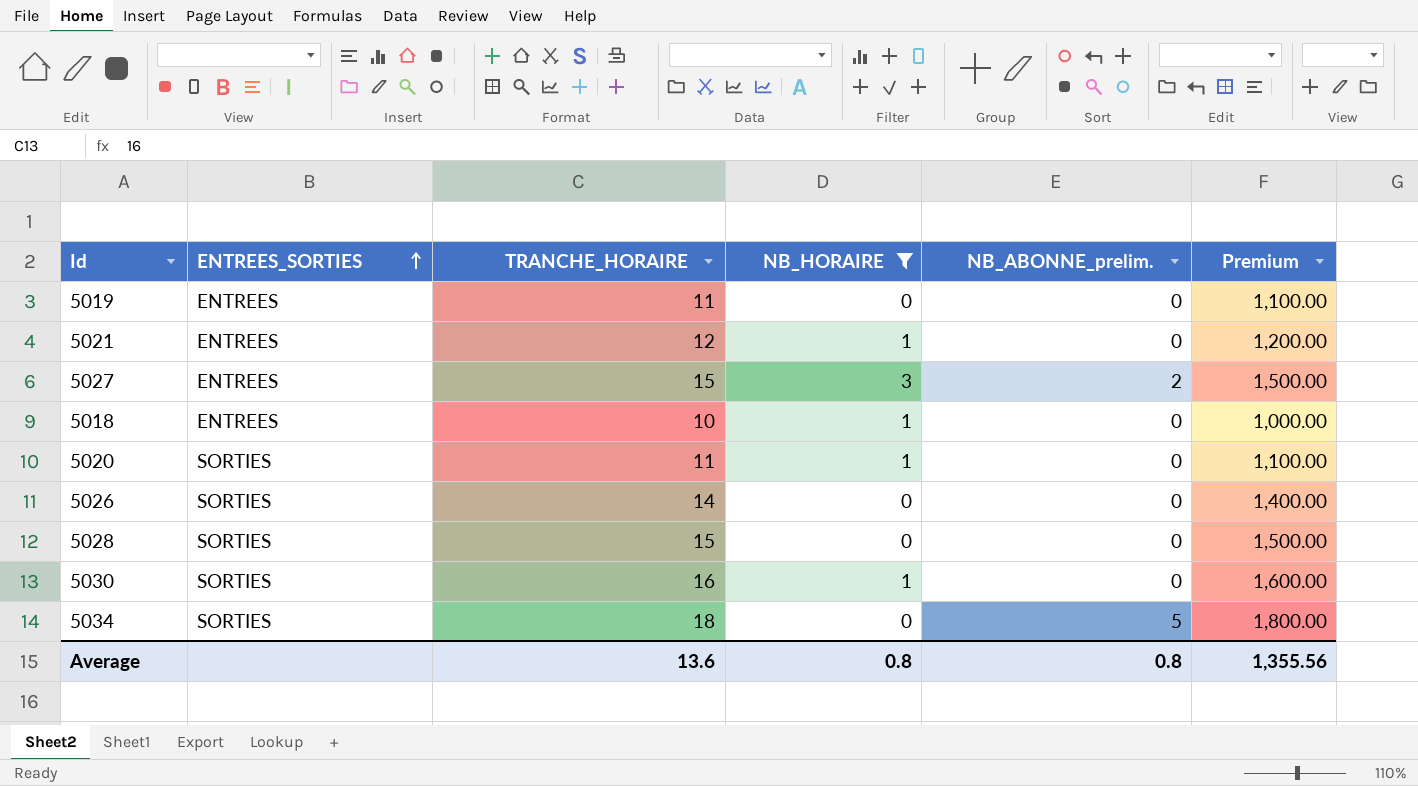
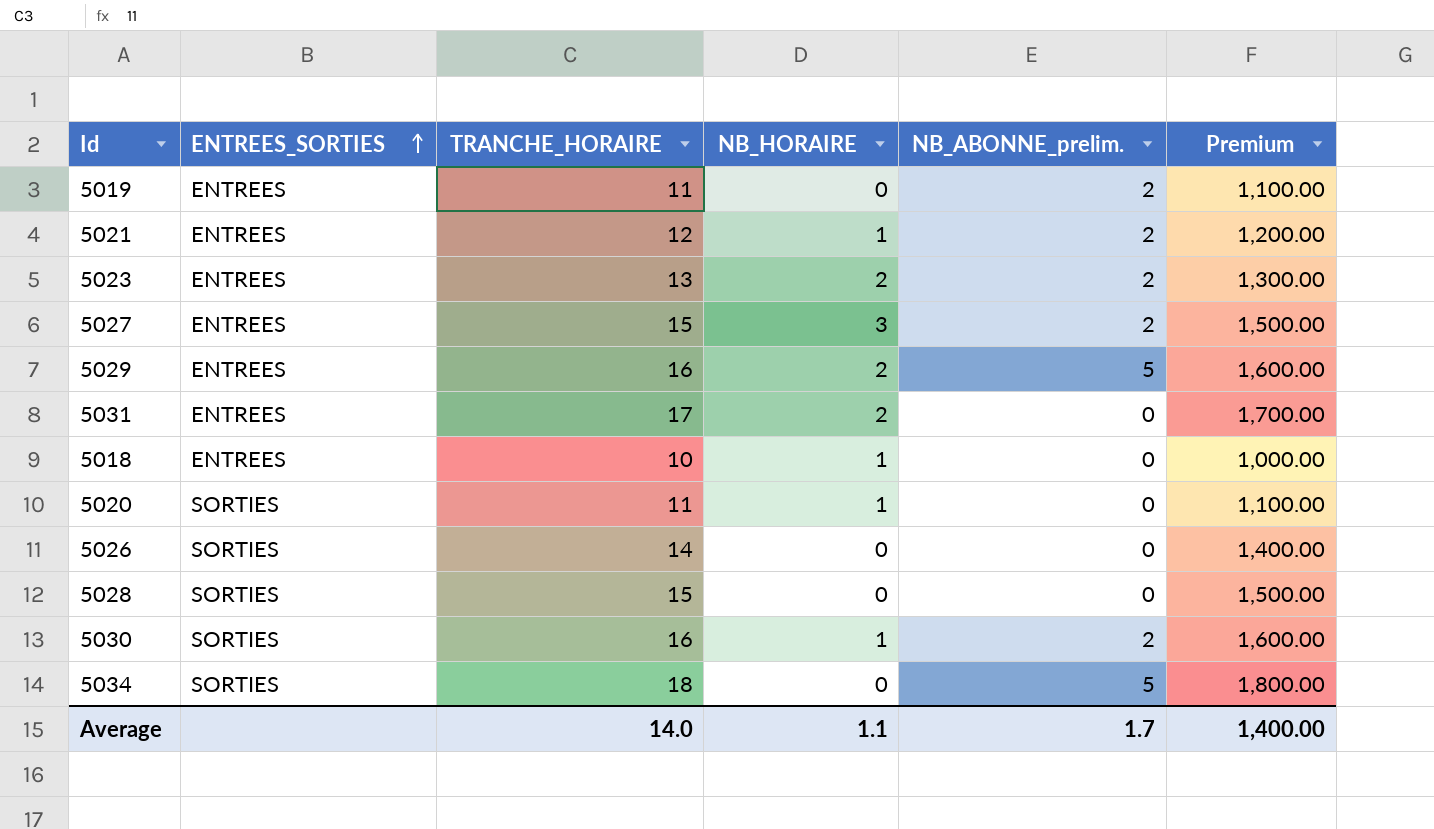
filter: NB_HORAIRE != 2 -> none
5019 | NB_ABONNE_prelim.: 0 -> 2
5021 | NB_ABONNE_prelim.: 0 -> 2
5030 | NB_ABONNE_prelim.: 0 -> 2
Average | TRANCHE_HORAIRE: 13.6 -> 14.0
Average | NB_HORAIRE: 0.8 -> 1.1
Average | NB_ABONNE_prelim.: 0.8 -> 1.7
Average | Premium: 1,355.56 -> 1,400.00

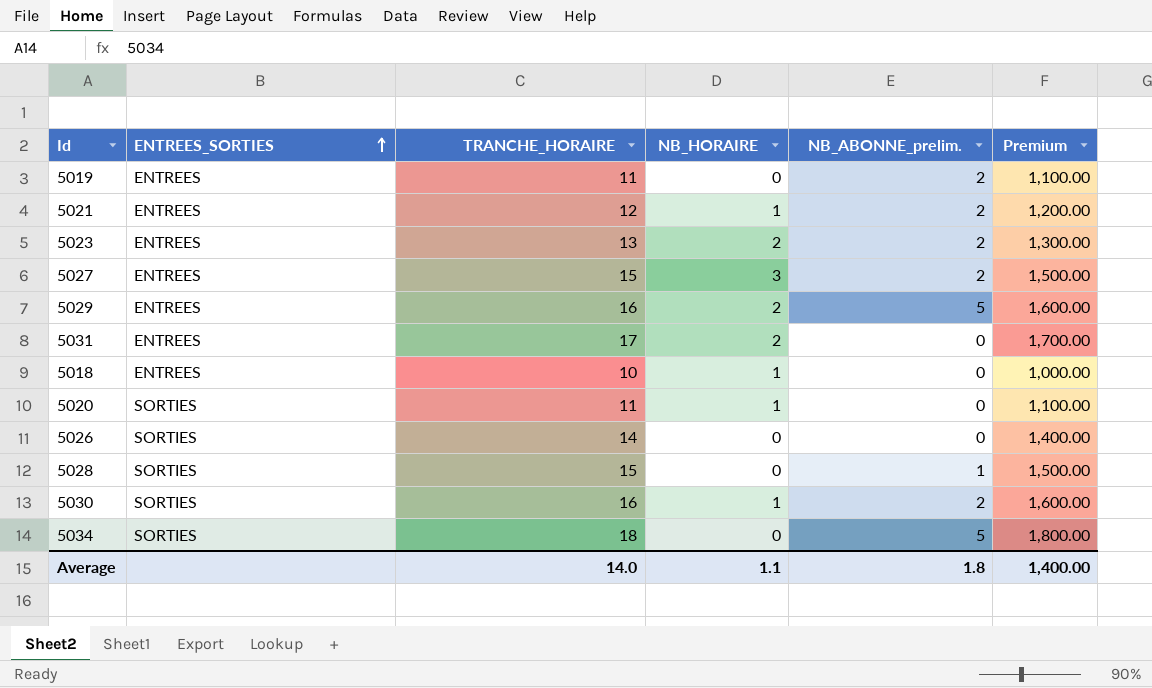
5028 | NB_ABONNE_prelim.: 0 -> 1
Average | NB_ABONNE_prelim.: 1.7 -> 1.8

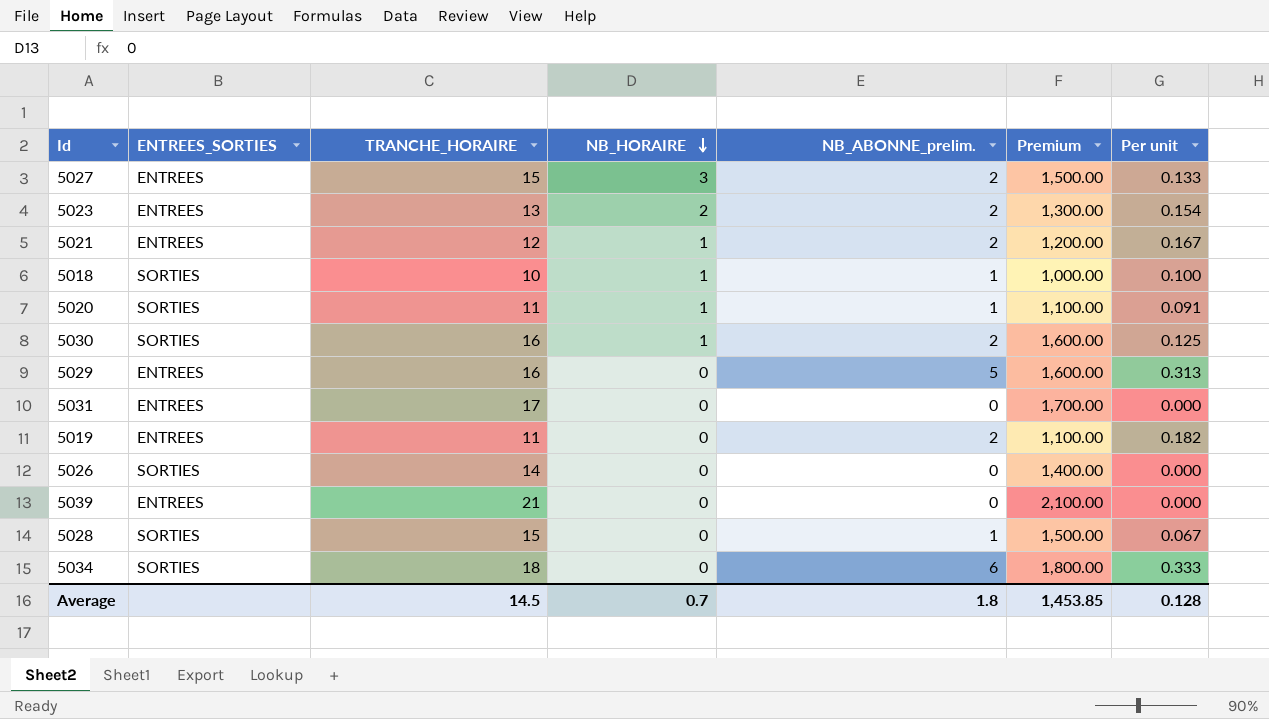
row order: ENTREES_SORTIES ascending -> NB_HORAIRE descending
column Per unit | formula: none -> [NB_ABONNE_prelim.] / [TRANCHE_HORAIRE]
5018 | ENTREES_SORTIES: ENTREES -> SORTIES
5018 | NB_ABONNE_prelim.: 0 -> 1
5020 | NB_ABONNE_prelim.: 0 -> 1
5029 | NB_HORAIRE: 2 -> 0
5031 | NB_HORAIRE: 2 -> 0
row 5039: none -> ENTREES | 21 | 0 | 0 | 2,100.00 | 0.000
5034 | NB_ABONNE_prelim.: 5 -> 6
Average | TRANCHE_HORAIRE: 14.0 -> 14.5
Average | NB_HORAIRE: 1.1 -> 0.7
Average | Premium: 1,400.00 -> 1,453.85

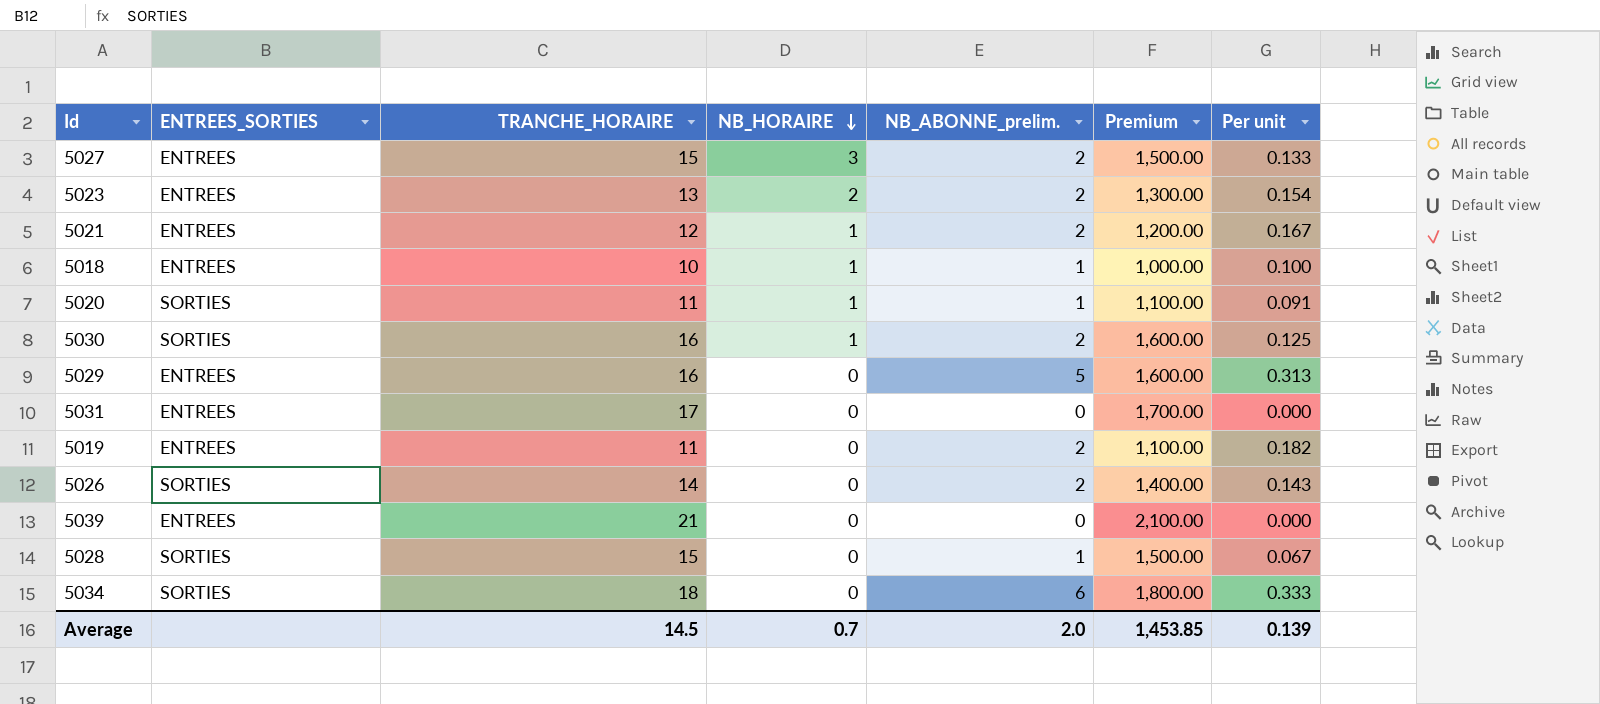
5018 | ENTREES_SORTIES: SORTIES -> ENTREES
5026 | NB_ABONNE_prelim.: 0 -> 2
5026 | Per unit: 0.000 -> 0.143
Average | NB_ABONNE_prelim.: 1.8 -> 2.0
Average | Per unit: 0.128 -> 0.139

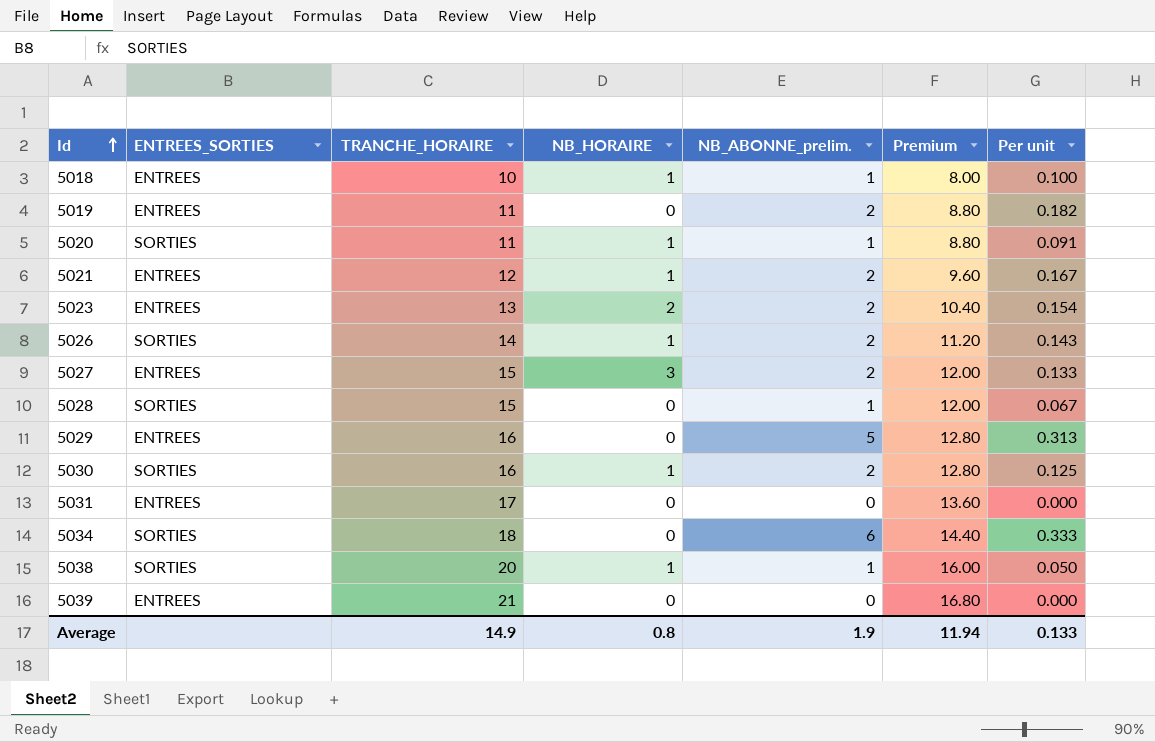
row order: NB_HORAIRE descending -> Id ascending
column Premium | formula: [TRANCHE_HORAIRE] * 100 -> [TRANCHE_HORAIRE] * 0.8
5026 | NB_HORAIRE: 0 -> 1
row 5038: none -> SORTIES | 20 | 1 | 1 | 16.00 | 0.050
Average | TRANCHE_HORAIRE: 14.5 -> 14.9
Average | NB_HORAIRE: 0.7 -> 0.8
Average | NB_ABONNE_prelim.: 2.0 -> 1.9
Average | Premium: 1,453.85 -> 11.94
Average | Per unit: 0.139 -> 0.133

